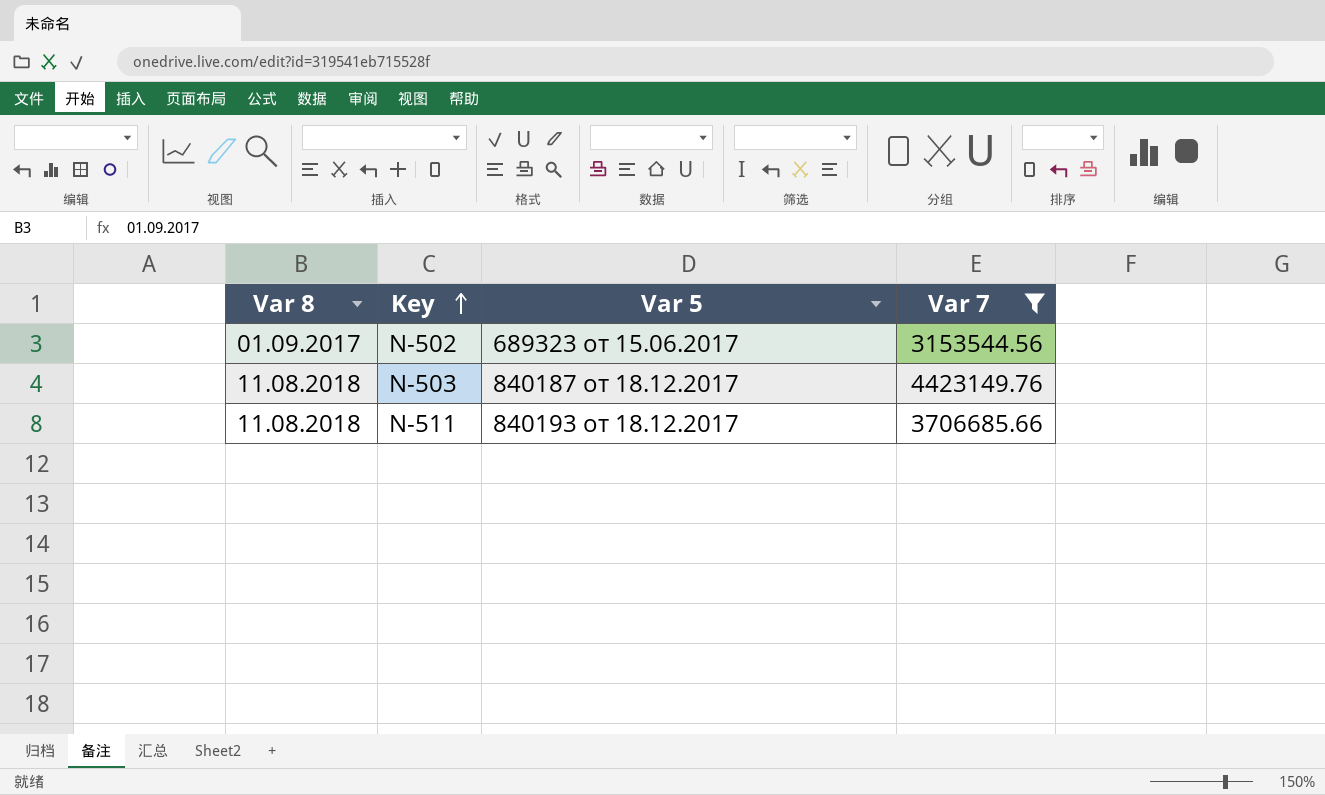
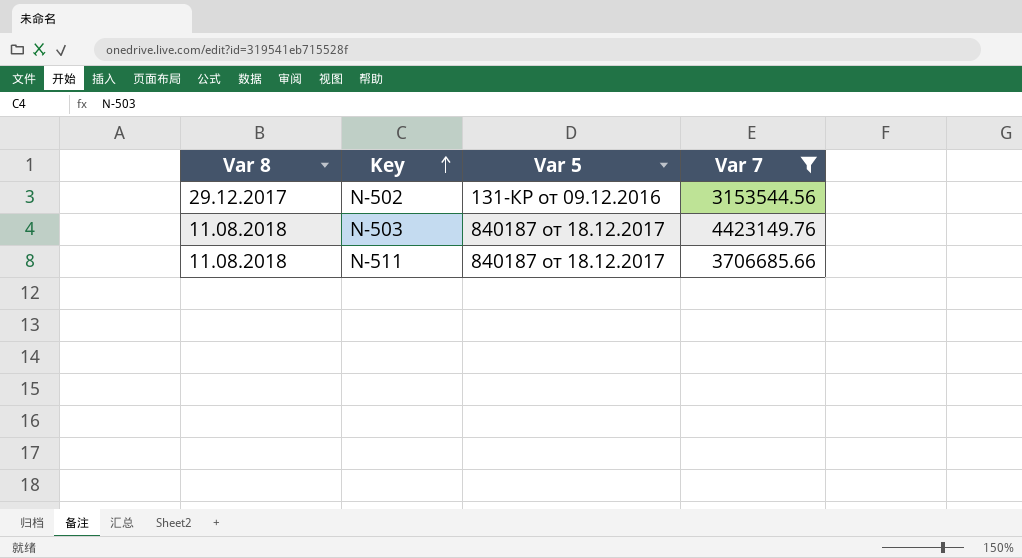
N-502 | Var 8: 01.09.2017 -> 29.12.2017
N-502 | Var 5: 689323 от 15.06.2017 -> 131-КР от 09.12.2016
N-511 | Var 5: 840193 от 18.12.2017 -> 840187 от 18.12.2017

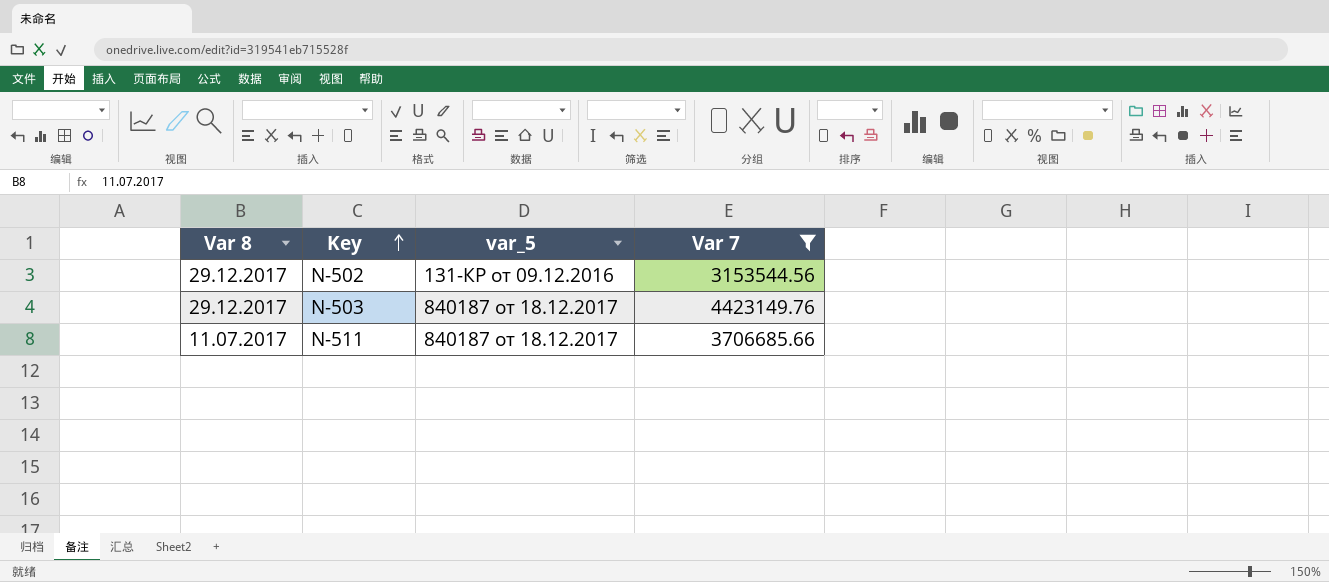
column name: Var 5 -> var_5
N-503 | Var 8: 11.08.2018 -> 29.12.2017
N-511 | Var 8: 11.08.2018 -> 11.07.2017

